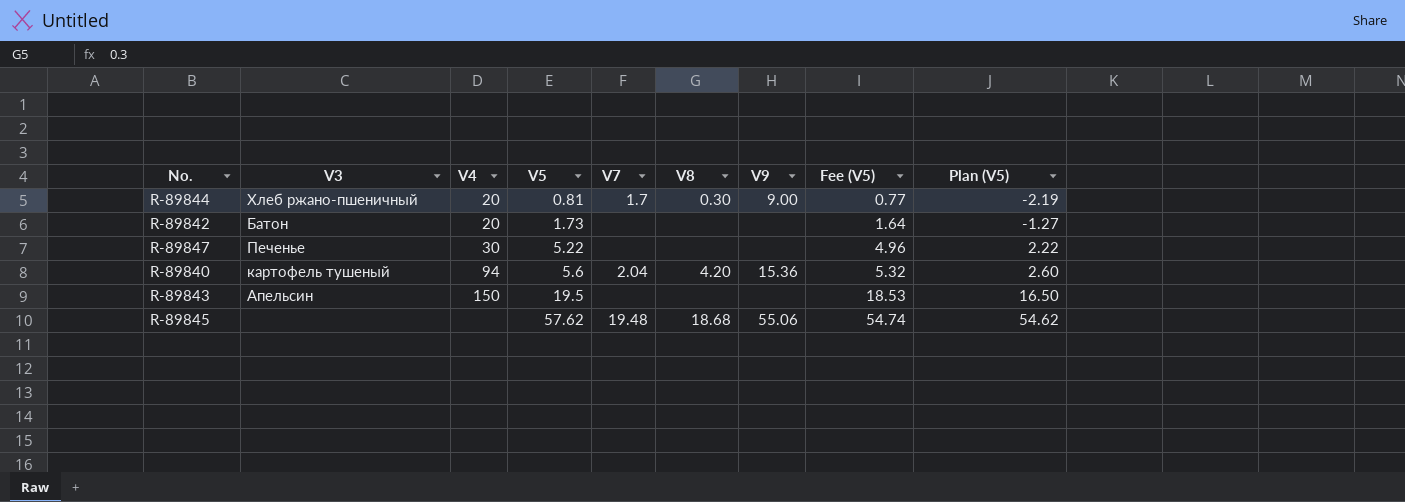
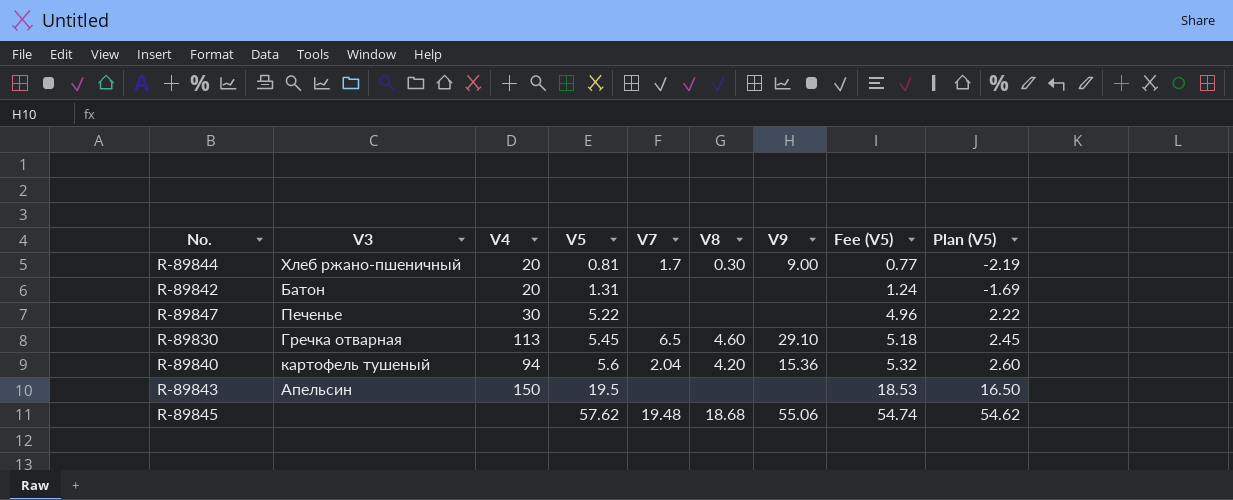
R-89842 | V5: 1.73 -> 1.31
R-89842 | Fee (V5): 1.64 -> 1.24
R-89842 | Plan (V5): -1.27 -> -1.69
row R-89830: none -> Гречка отварная | 113 | 5.45 | 6.5 | 4.60 | 29.10 | 5.18 | 2.45

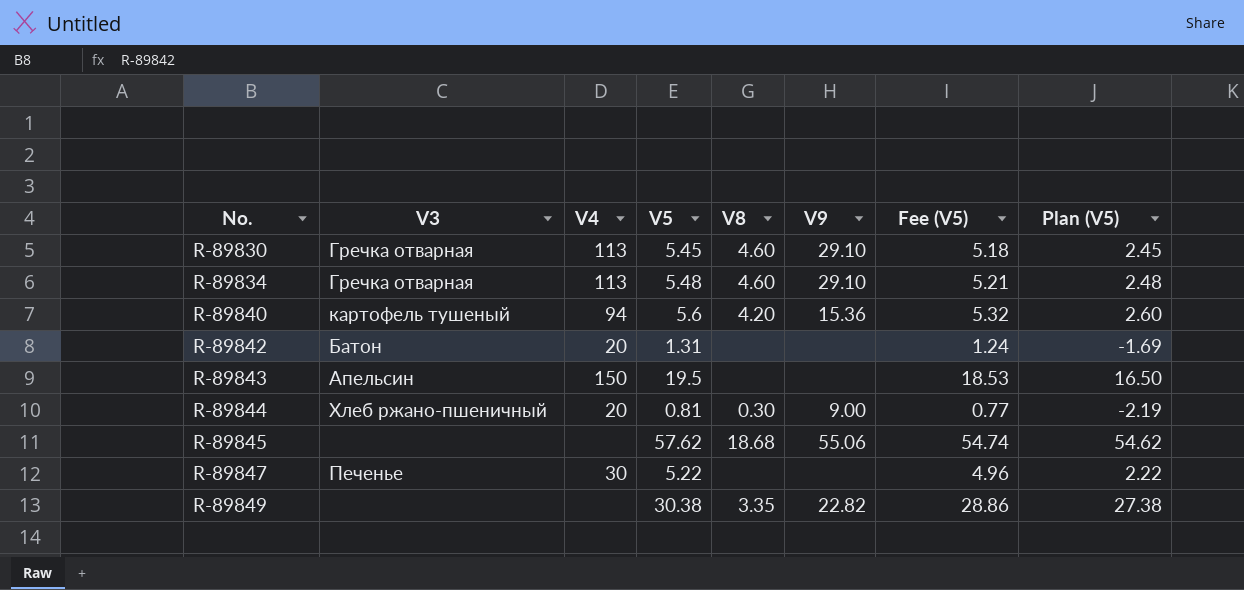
row order: V5 ascending -> No. ascending
column V7 | position: 5 -> none
row R-89834: none -> Гречка отварная | 113 | 5.48 | 4.60 | 29.10 | 5.21 | 2.48
row R-89849: none -> none | none | 30.38 | 3.35 | 22.82 | 28.86 | 27.38

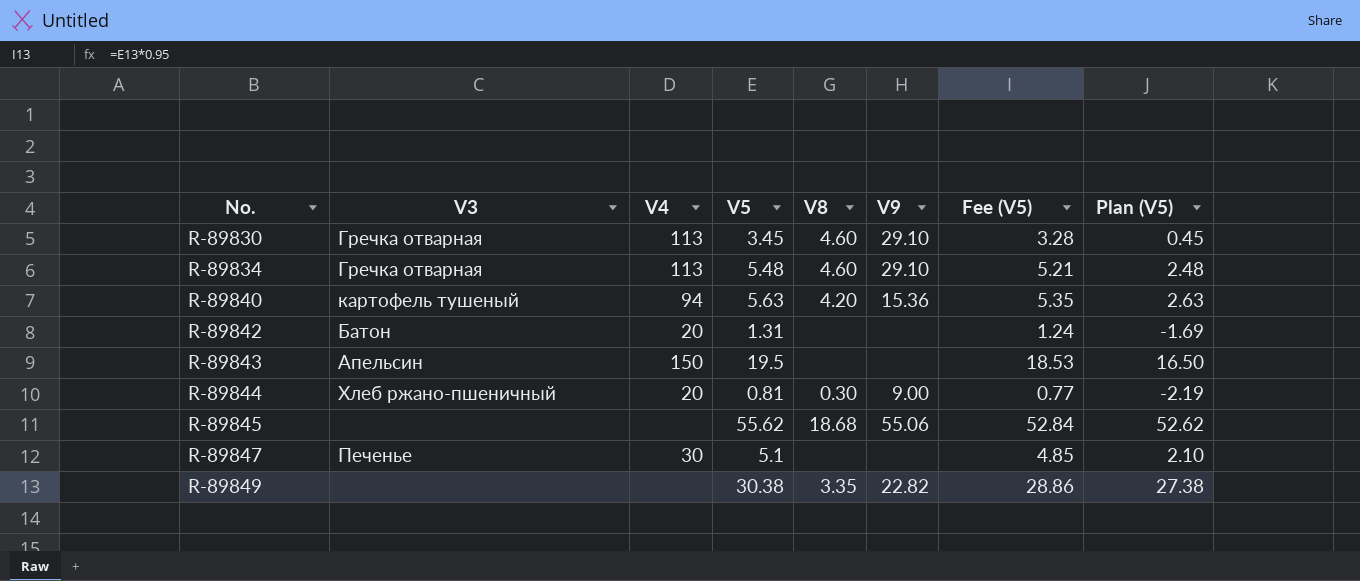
R-89830 | V5: 5.45 -> 3.45
R-89830 | Fee (V5): 5.18 -> 3.28
R-89830 | Plan (V5): 2.45 -> 0.45
R-89840 | V5: 5.6 -> 5.63
R-89840 | Fee (V5): 5.32 -> 5.35
R-89840 | Plan (V5): 2.60 -> 2.63
R-89845 | V5: 57.62 -> 55.62
R-89845 | Fee (V5): 54.74 -> 52.84
R-89845 | Plan (V5): 54.62 -> 52.62
R-89847 | V5: 5.22 -> 5.1
R-89847 | Fee (V5): 4.96 -> 4.85
R-89847 | Plan (V5): 2.22 -> 2.10

